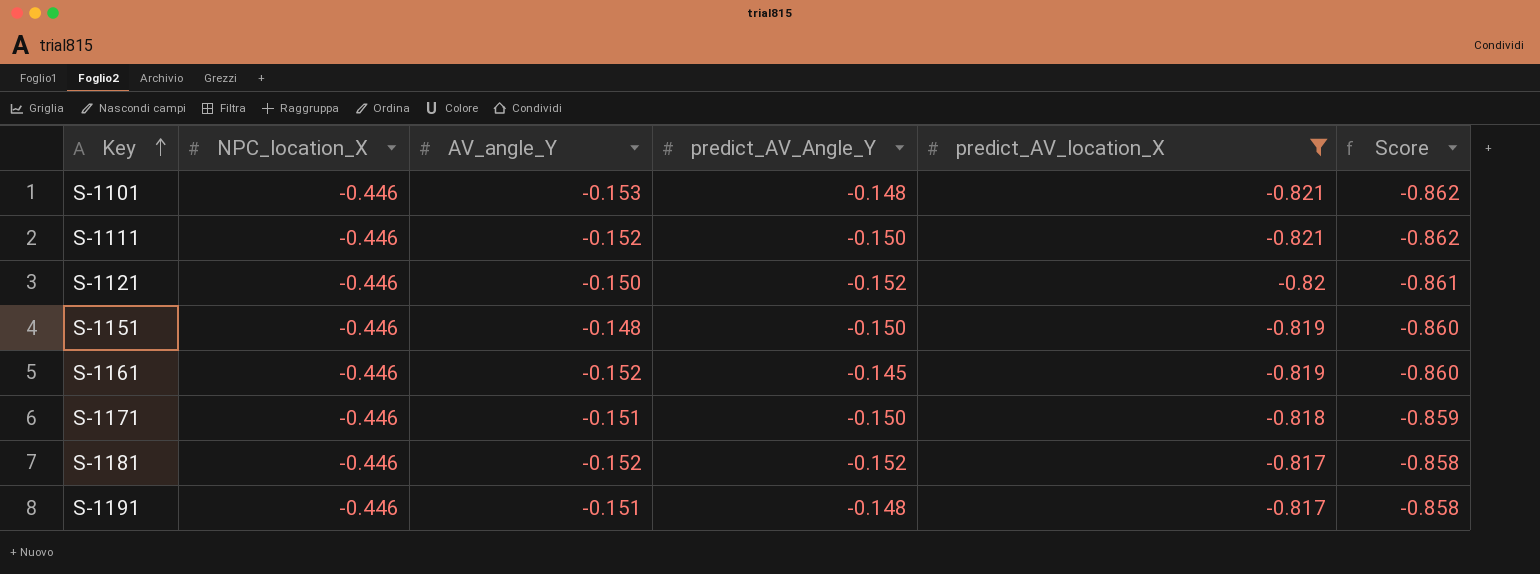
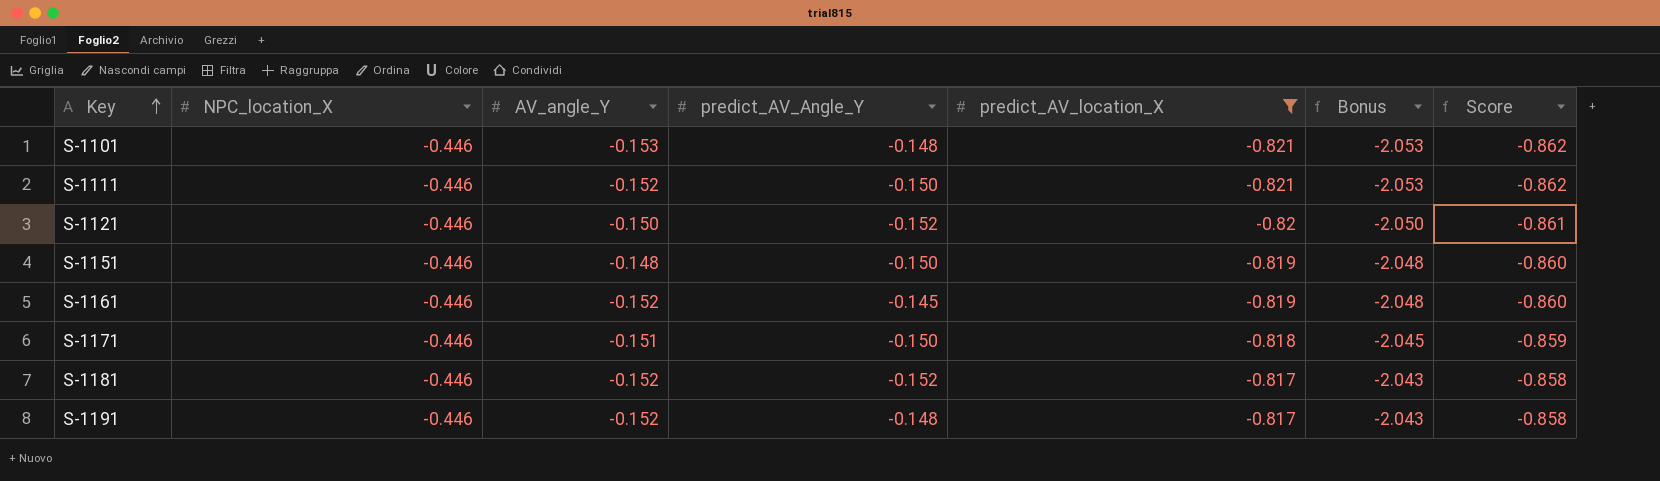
column Bonus | formula: none -> [predict_AV_location_X] * 2.5
S-1191 | AV_angle_Y: -0.151 -> -0.152

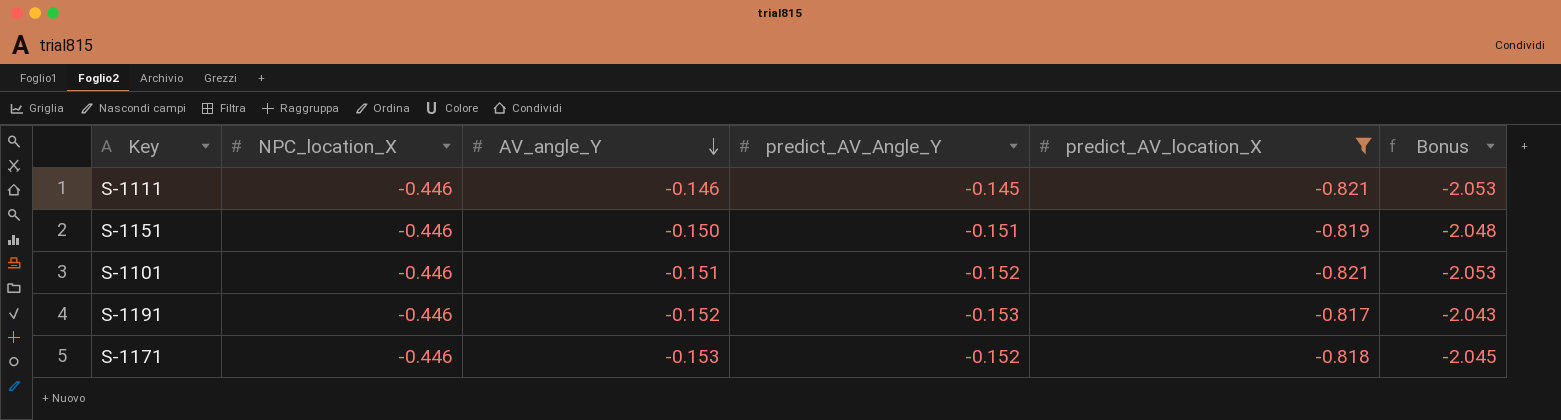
row order: Key ascending -> AV_angle_Y descending
column Score | formula: [predict_AV_location_X] * 1.05 -> none
row S-1121: -0.446 | -0.150 | -0.152 | -0.82 | -2.050 | -0.861 -> none
row S-1161: -0.446 | -0.152 | -0.145 | -0.819 | -2.048 | -0.860 -> none
row S-1181: -0.446 | -0.152 | -0.152 | -0.817 | -2.043 | -0.858 -> none
S-1111 | AV_angle_Y: -0.152 -> -0.146
S-1111 | predict_AV_Angle_Y: -0.150 -> -0.145
S-1151 | AV_angle_Y: -0.148 -> -0.150
S-1151 | predict_AV_Angle_Y: -0.150 -> -0.151
S-1101 | AV_angle_Y: -0.153 -> -0.151
S-1101 | predict_AV_Angle_Y: -0.148 -> -0.152
S-1191 | predict_AV_Angle_Y: -0.148 -> -0.153
S-1171 | AV_angle_Y: -0.151 -> -0.153
S-1171 | predict_AV_Angle_Y: -0.150 -> -0.152

